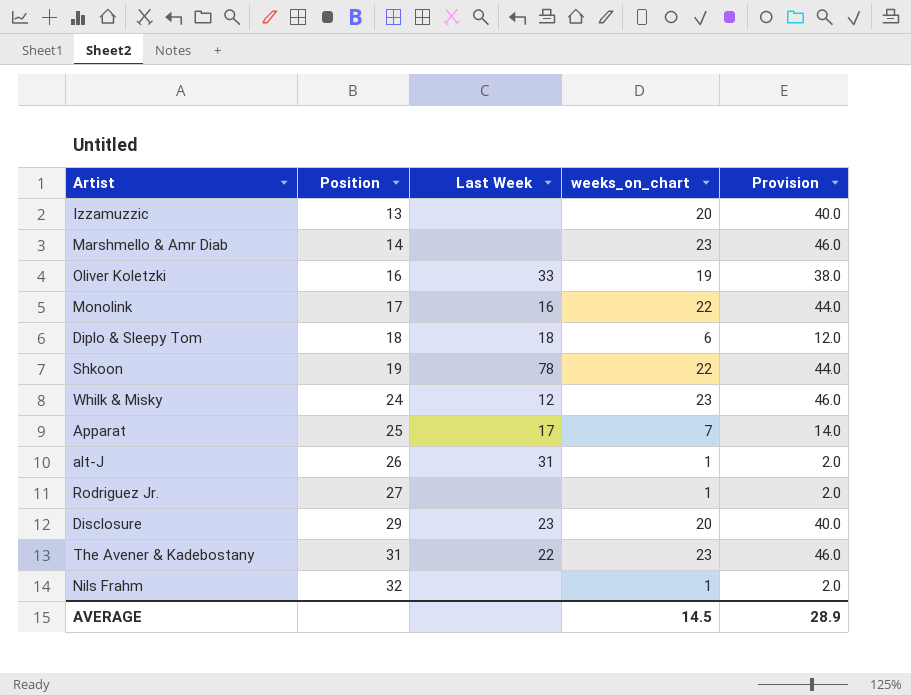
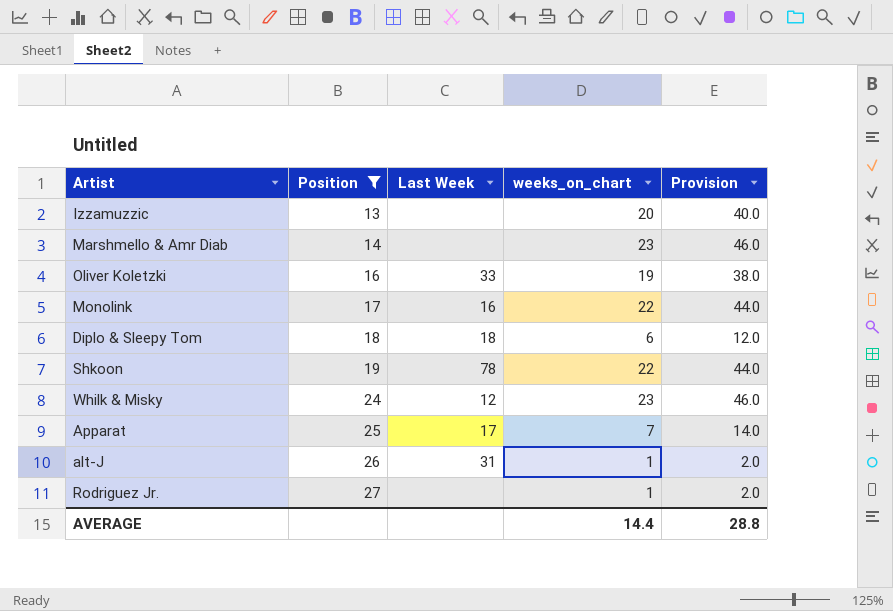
filter: none -> Position <= 27
AVERAGE | weeks_on_chart: 14.5 -> 14.4
AVERAGE | Provision: 28.9 -> 28.8

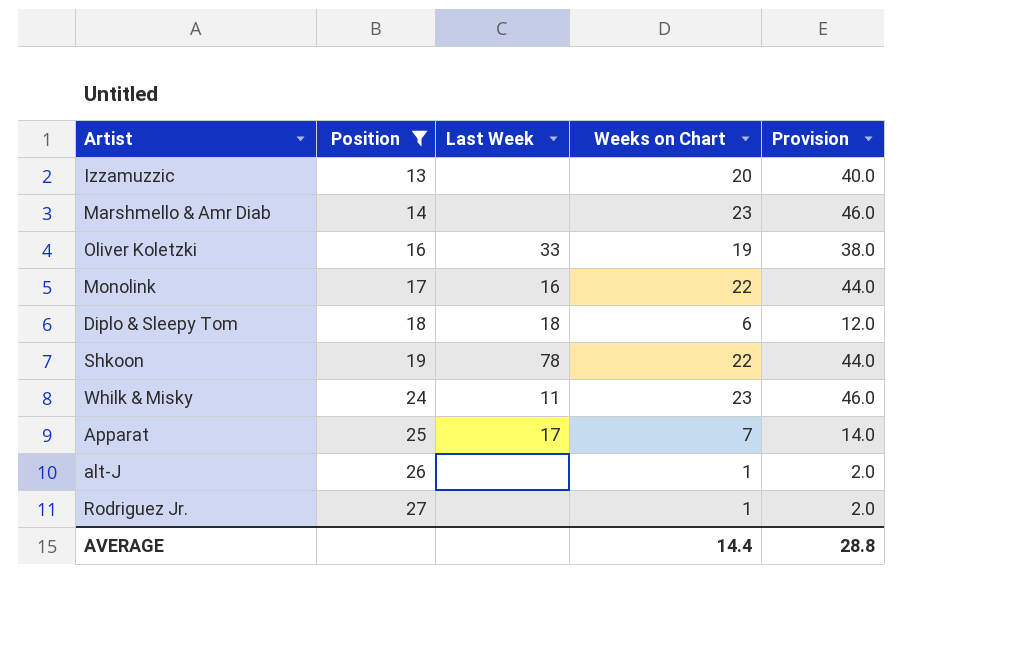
column name: weeks_on_chart -> Weeks on Chart
Whilk & Misky | Last Week: 12 -> 11
alt-J | Last Week: 31 -> none

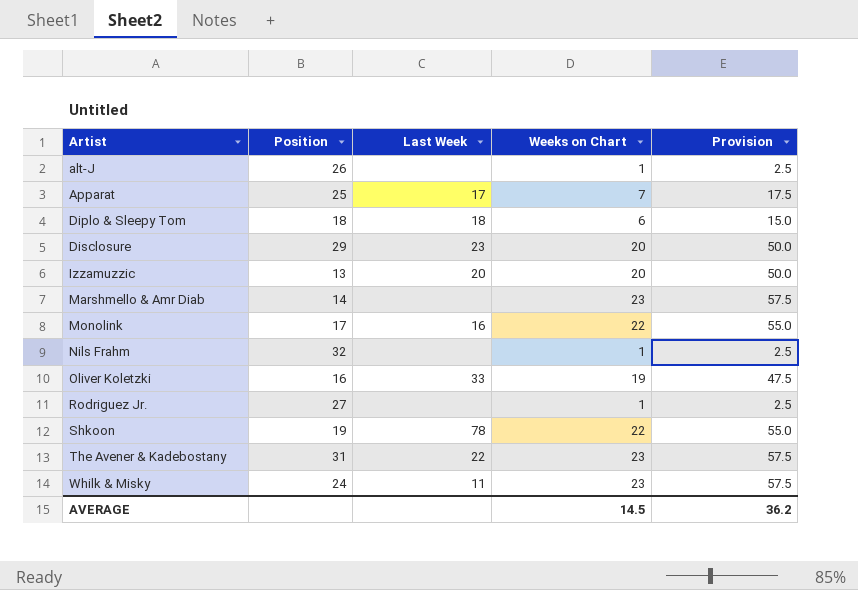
filter: Position <= 27 -> none
row order: Position ascending -> Artist ascending
column Provision | formula: [Weeks on Chart] * 2 -> [Weeks on Chart] * 2.5
Izzamuzzic | Last Week: none -> 20
AVERAGE | Weeks on Chart: 14.4 -> 14.5
AVERAGE | Provision: 28.8 -> 36.2

